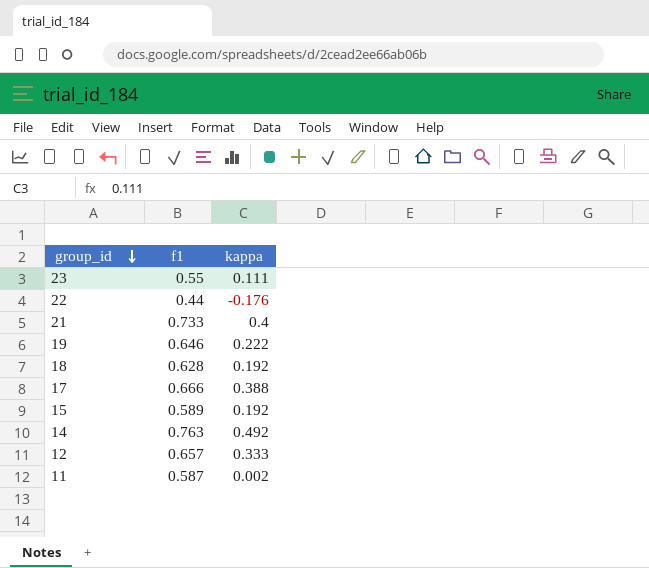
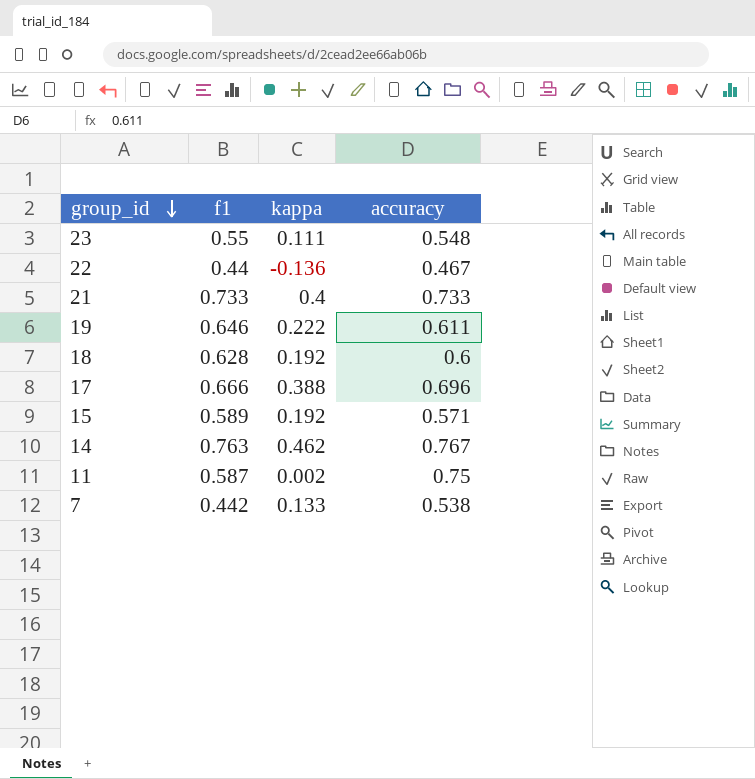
column accuracy | position: none -> 4
row 12: 0.657 | 0.333 -> none
22 | kappa: -0.176 -> -0.136
14 | kappa: 0.492 -> 0.462
row 7: none -> 0.442 | 0.133 | 0.538

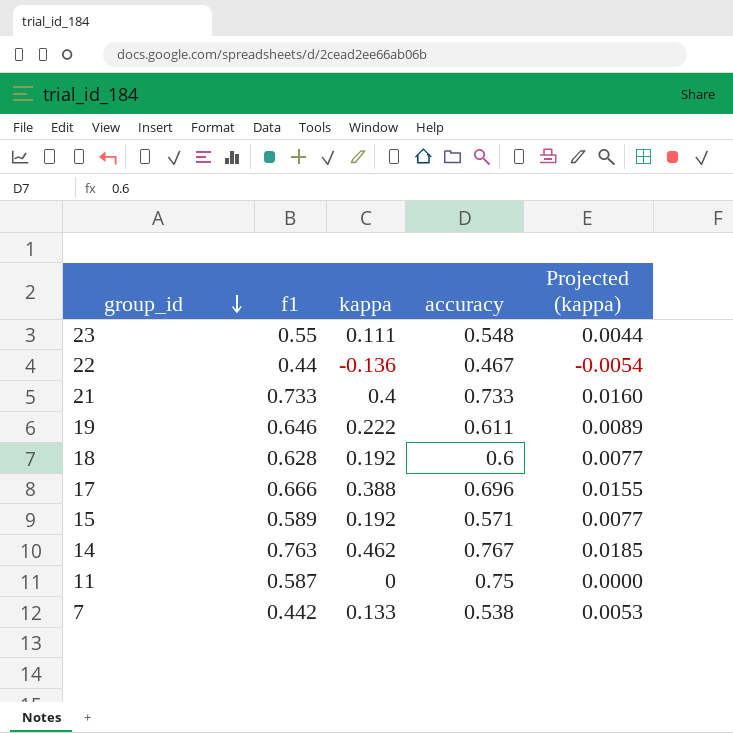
column Projected (kappa) | formula: none -> [kappa] * 0.04
11 | kappa: 0.002 -> 0

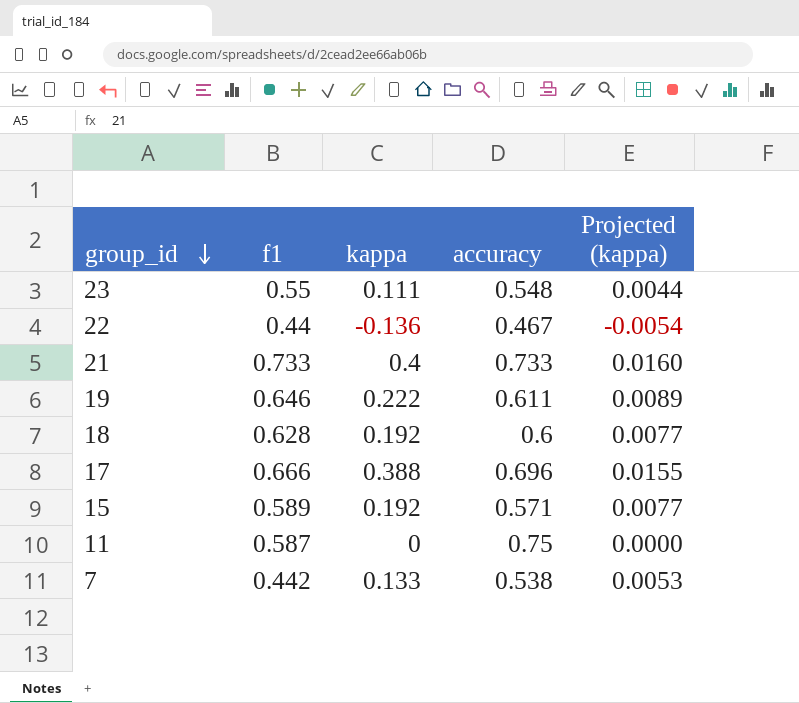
row 14: 0.763 | 0.462 | 0.767 | 0.0185 -> none

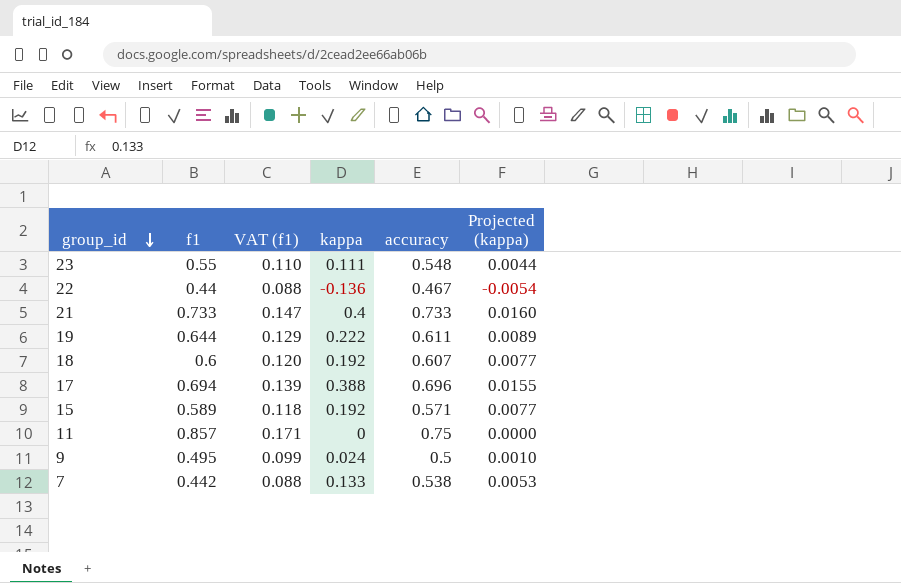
column VAT (f1) | formula: none -> [f1] * 0.2
19 | f1: 0.646 -> 0.644
18 | f1: 0.628 -> 0.6
18 | accuracy: 0.6 -> 0.607
17 | f1: 0.666 -> 0.694
11 | f1: 0.587 -> 0.857
row 9: none -> 0.495 | 0.099 | 0.024 | 0.5 | 0.0010

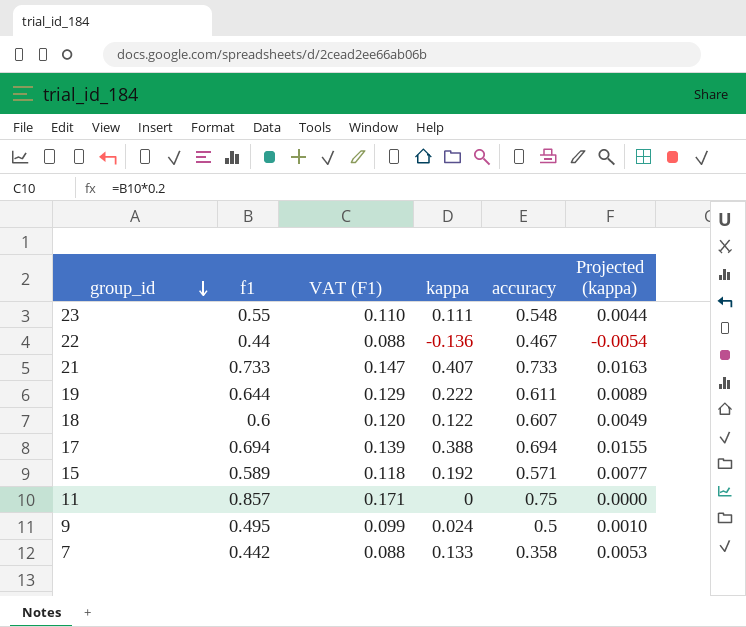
column name: VAT (f1) -> VAT (F1)
21 | kappa: 0.4 -> 0.407
21 | Projected (kappa): 0.0160 -> 0.0163
18 | kappa: 0.192 -> 0.122
18 | Projected (kappa): 0.0077 -> 0.0049
17 | accuracy: 0.696 -> 0.694
7 | accuracy: 0.538 -> 0.358

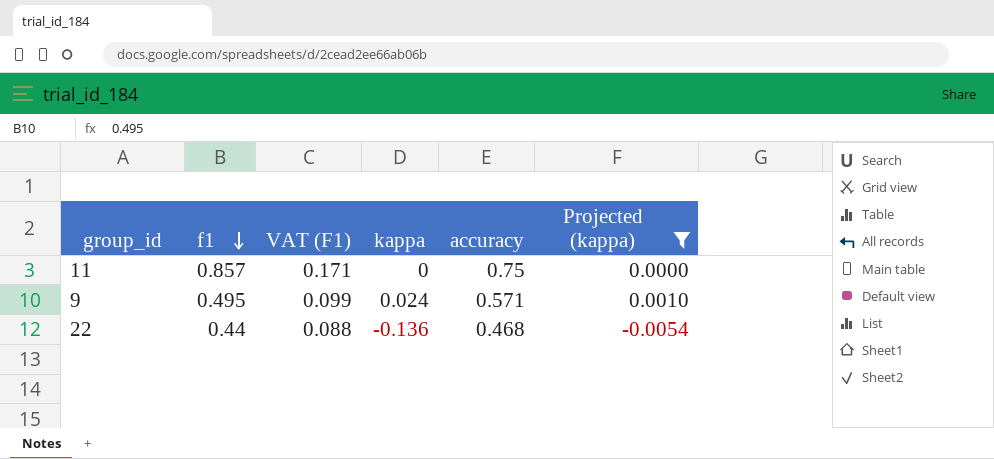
filter: none -> Projected (kappa) <= 0.0010
row order: group_id descending -> f1 descending
9 | accuracy: 0.5 -> 0.571
22 | accuracy: 0.467 -> 0.468

